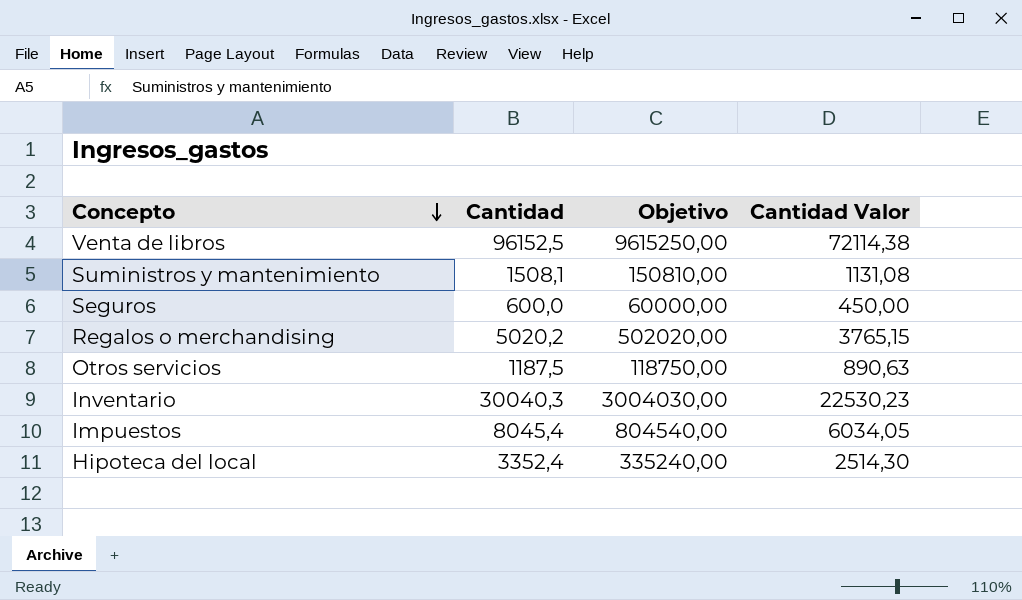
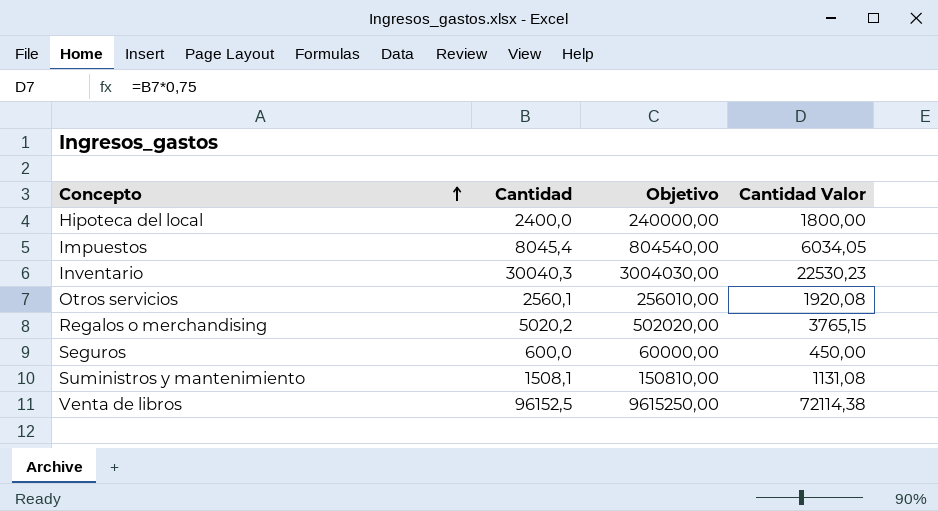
row order: Concepto descending -> Concepto ascending
Hipoteca del local | Cantidad: 3352,4 -> 2400,0
Hipoteca del local | Objetivo: 335240,00 -> 240000,00
Hipoteca del local | Cantidad Valor: 2514,30 -> 1800,00
Otros servicios | Cantidad: 1187,5 -> 2560,1
Otros servicios | Objetivo: 118750,00 -> 256010,00
Otros servicios | Cantidad Valor: 890,63 -> 1920,08

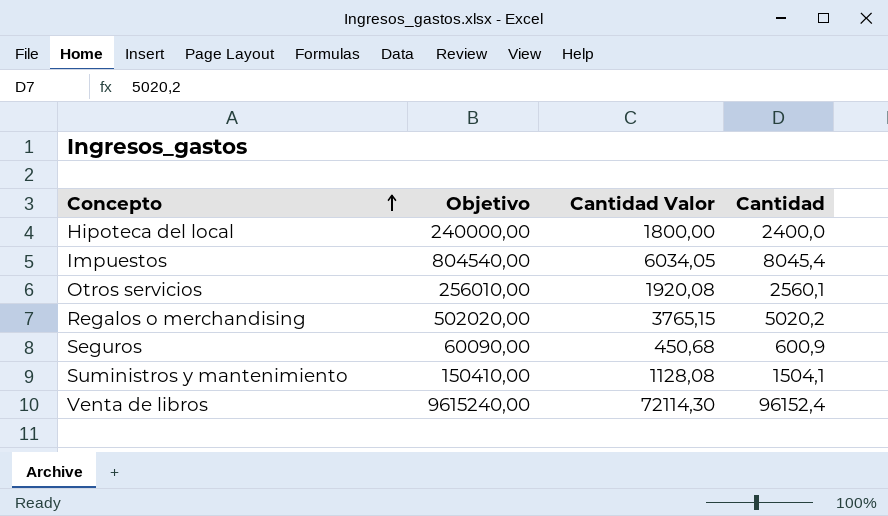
column Cantidad | position: 2 -> 4
row Inventario: 30040,3 | 3004030,00 | 22530,23 -> none
Seguros | Objetivo: 60000,00 -> 60090,00
Seguros | Cantidad Valor: 450,00 -> 450,68
Seguros | Cantidad: 600,0 -> 600,9
Suministros y mantenimiento | Objetivo: 150810,00 -> 150410,00
Suministros y mantenimiento | Cantidad Valor: 1131,08 -> 1128,08
Suministros y mantenimiento | Cantidad: 1508,1 -> 1504,1
Venta de libros | Objetivo: 9615250,00 -> 9615240,00
Venta de libros | Cantidad Valor: 72114,38 -> 72114,30
Venta de libros | Cantidad: 96152,5 -> 96152,4

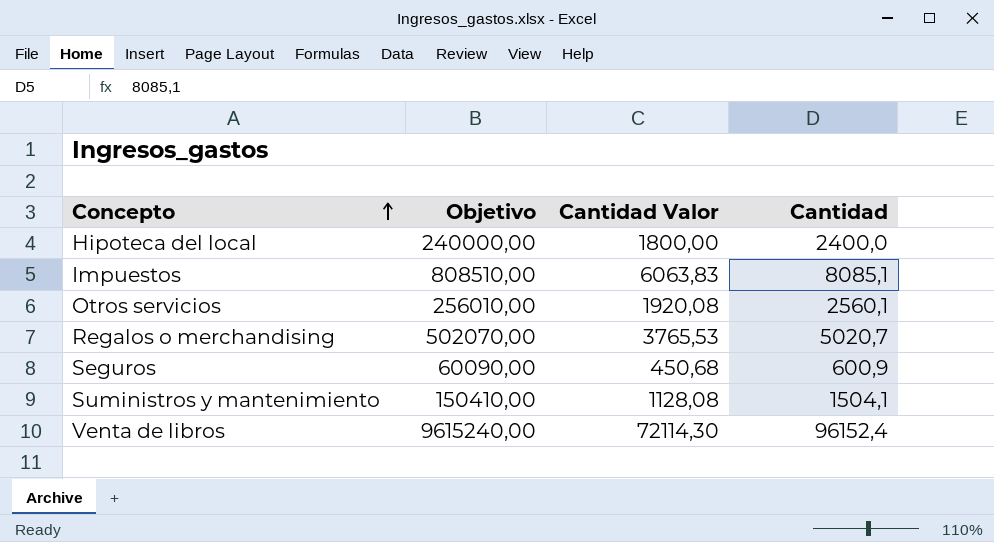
Impuestos | Objetivo: 804540,00 -> 808510,00
Impuestos | Cantidad Valor: 6034,05 -> 6063,83
Impuestos | Cantidad: 8045,4 -> 8085,1
Regalos o merchandising | Objetivo: 502020,00 -> 502070,00
Regalos o merchandising | Cantidad Valor: 3765,15 -> 3765,53
Regalos o merchandising | Cantidad: 5020,2 -> 5020,7

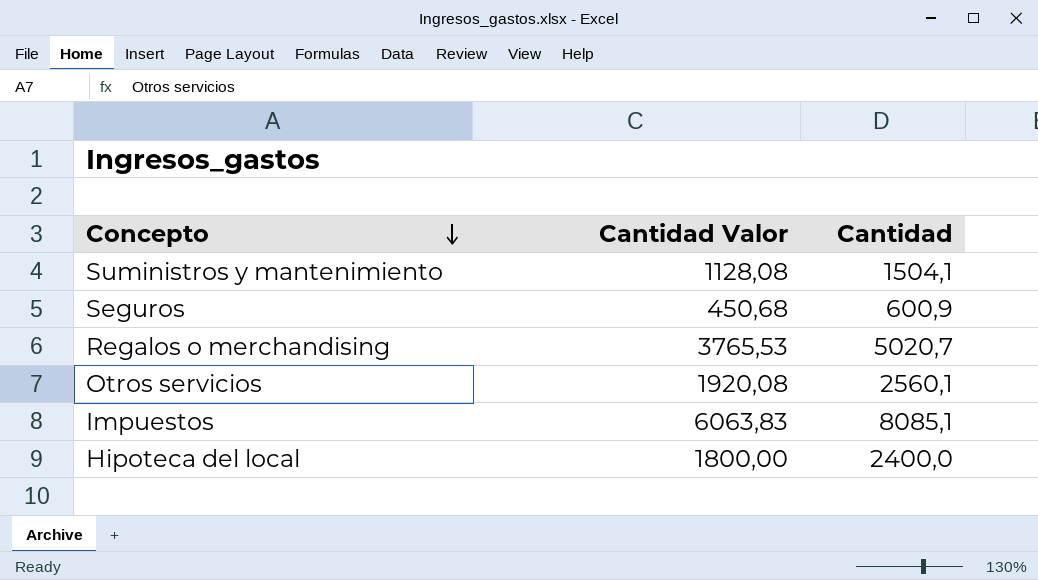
row order: Concepto ascending -> Concepto descending
column Objetivo | formula: [Cantidad] * 100 -> none
row Venta de libros: 9615240,00 | 72114,30 | 96152,4 -> none

